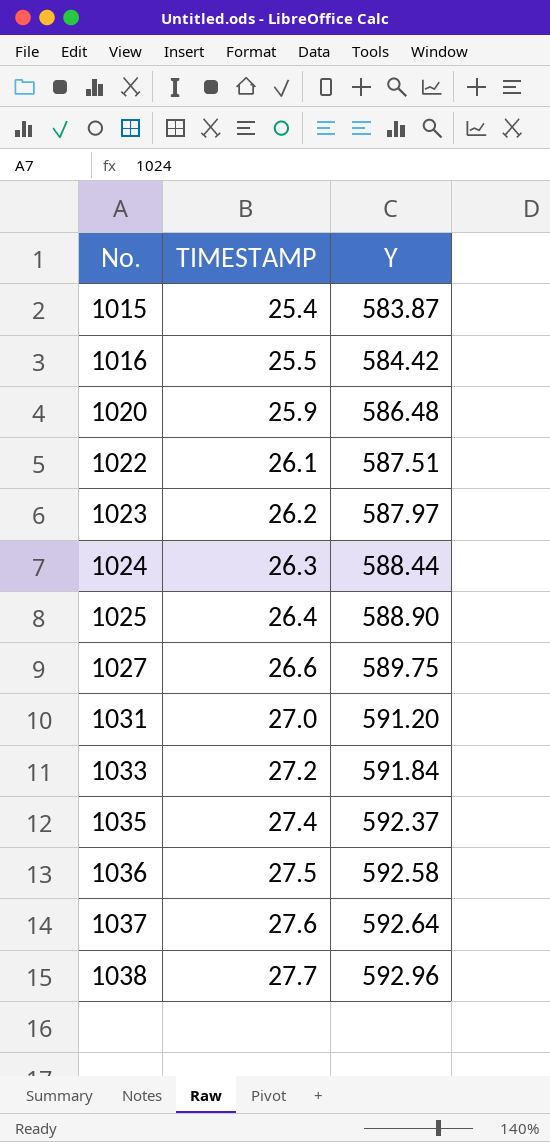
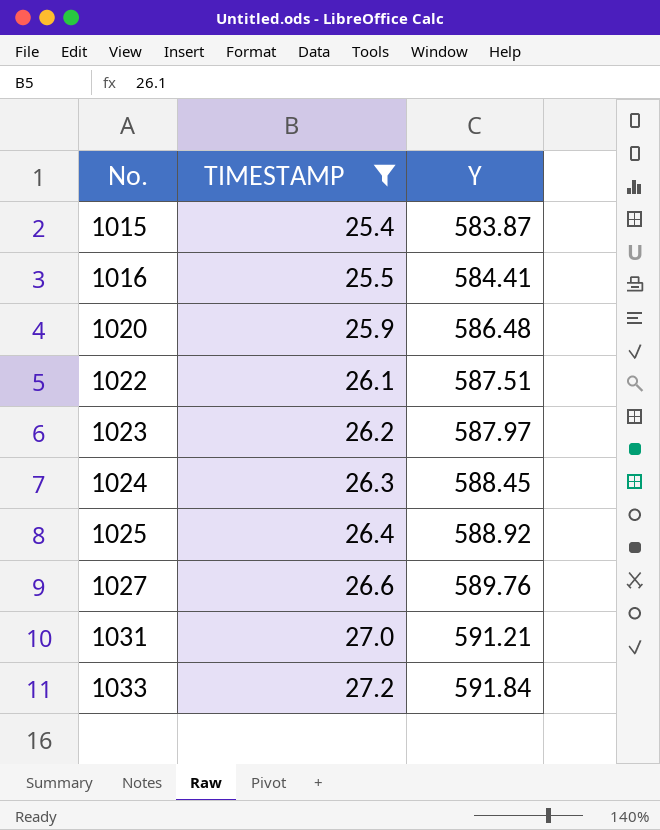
filter: none -> TIMESTAMP <= 27.2
1016 | Y: 584.42 -> 584.41
1024 | Y: 588.44 -> 588.45
1025 | Y: 588.90 -> 588.92
1027 | Y: 589.75 -> 589.76
1031 | Y: 591.20 -> 591.21

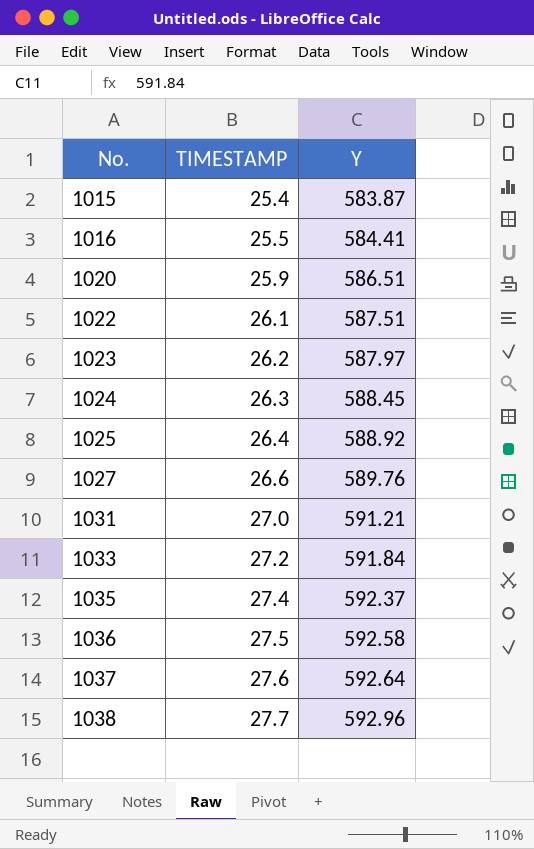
filter: TIMESTAMP <= 27.2 -> none
1020 | Y: 586.48 -> 586.51

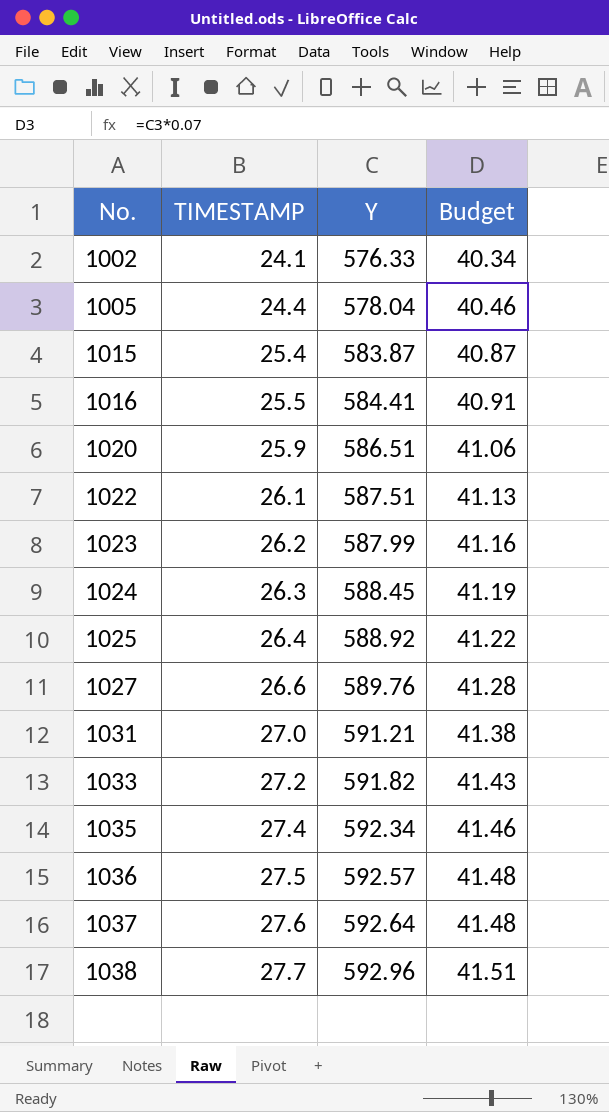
column Budget | formula: none -> [Y] * 0.07
row 1002: none -> 24.1 | 576.33 | 40.34
row 1005: none -> 24.4 | 578.04 | 40.46
1023 | Y: 587.97 -> 587.99
1033 | Y: 591.84 -> 591.82
1035 | Y: 592.37 -> 592.34
1036 | Y: 592.58 -> 592.57

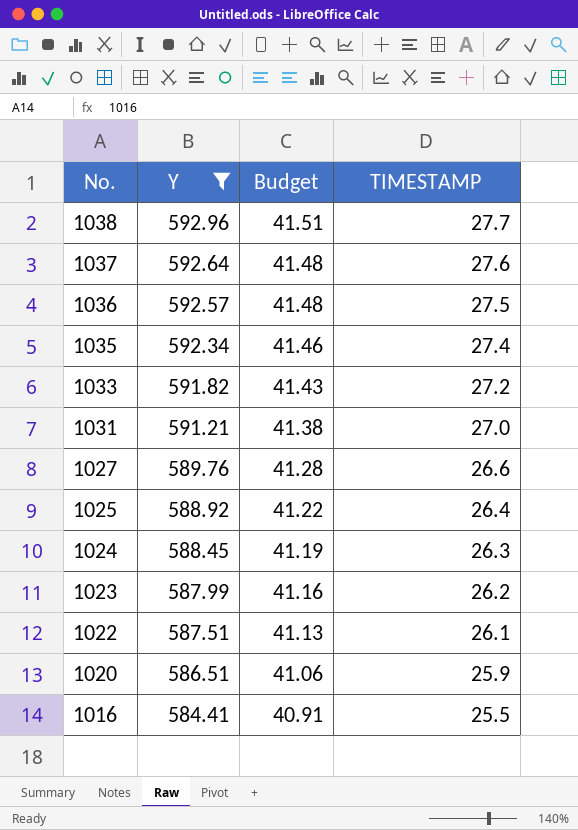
filter: none -> Y >= 584.41
row order: No. ascending -> No. descending
column TIMESTAMP | position: 2 -> 4

